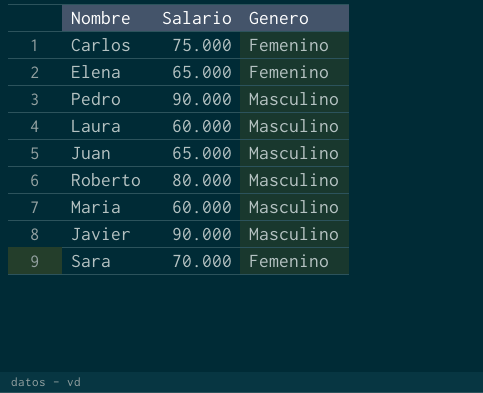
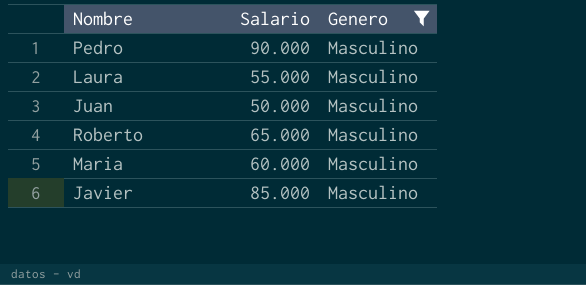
filter: none -> Genero = Masculino
Laura | Salario: 60.000 -> 55.000
Juan | Salario: 65.000 -> 50.000
Roberto | Salario: 80.000 -> 65.000
Javier | Salario: 90.000 -> 85.000

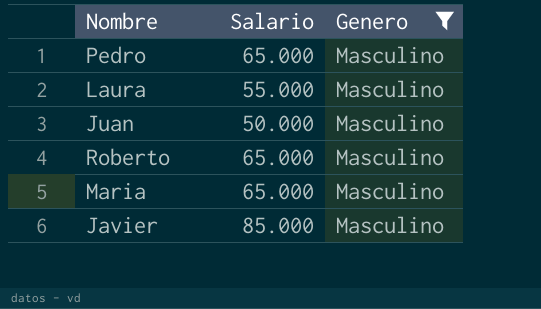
Pedro | Salario: 90.000 -> 65.000
Maria | Salario: 60.000 -> 65.000

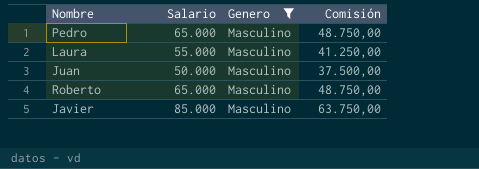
column Comisión | formula: none -> [Salario] * 0,75
row Maria: 65.000 | Masculino -> none

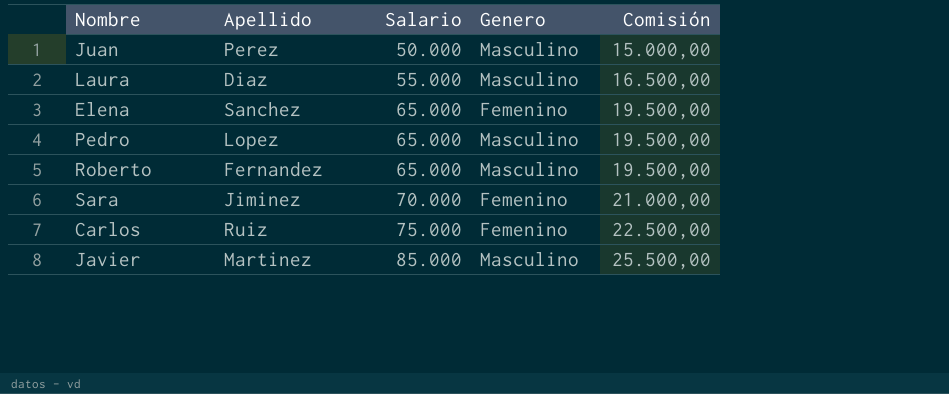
filter: Genero = Masculino -> none
row order: none -> Salario ascending
column Apellido | position: none -> 2
column Comisión | formula: [Salario] * 0,75 -> [Salario] * 0,3

